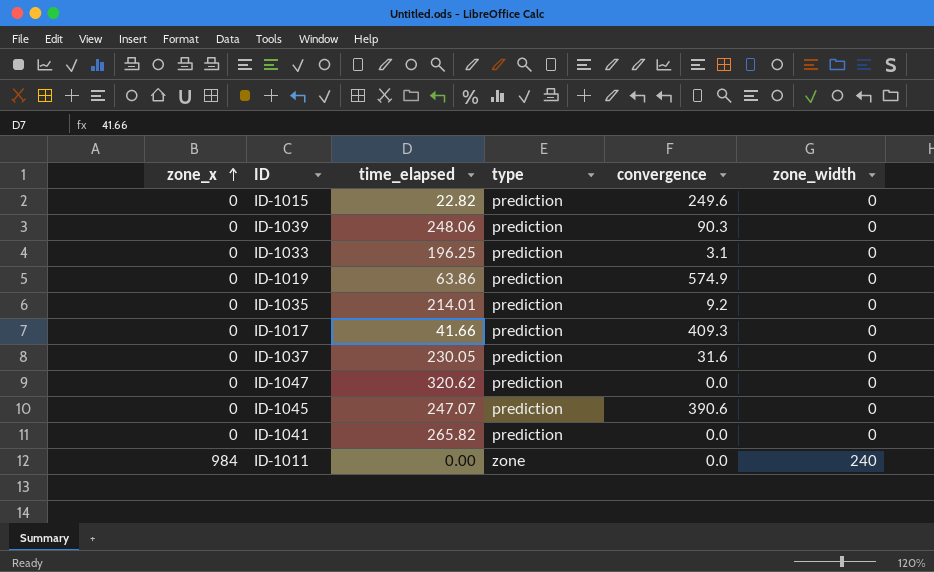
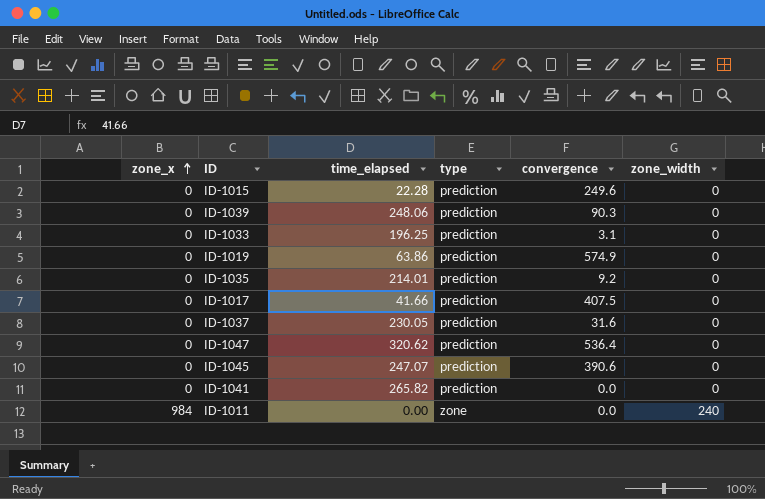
ID-1015 | time_elapsed: 22.82 -> 22.28
ID-1017 | convergence: 409.3 -> 407.5
ID-1047 | convergence: 0.0 -> 536.4

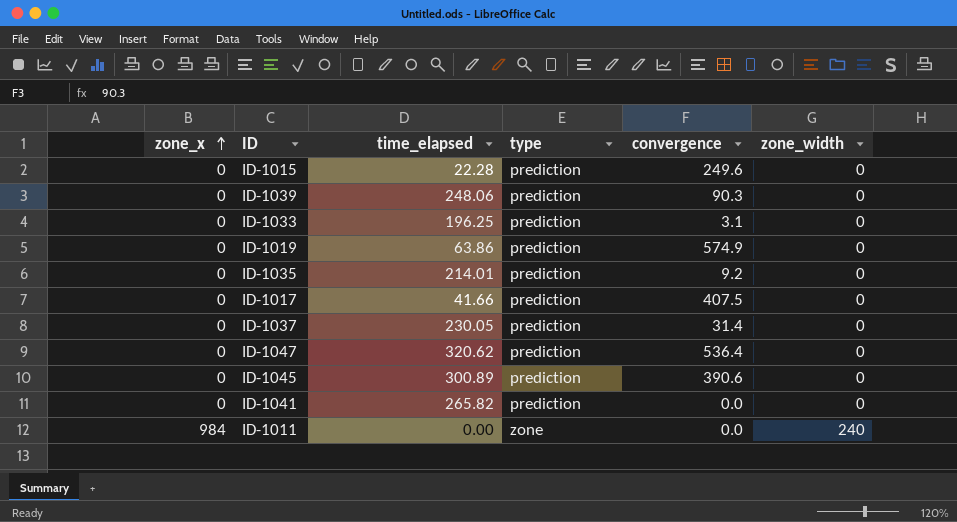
ID-1037 | convergence: 31.6 -> 31.4
ID-1045 | time_elapsed: 247.07 -> 300.89

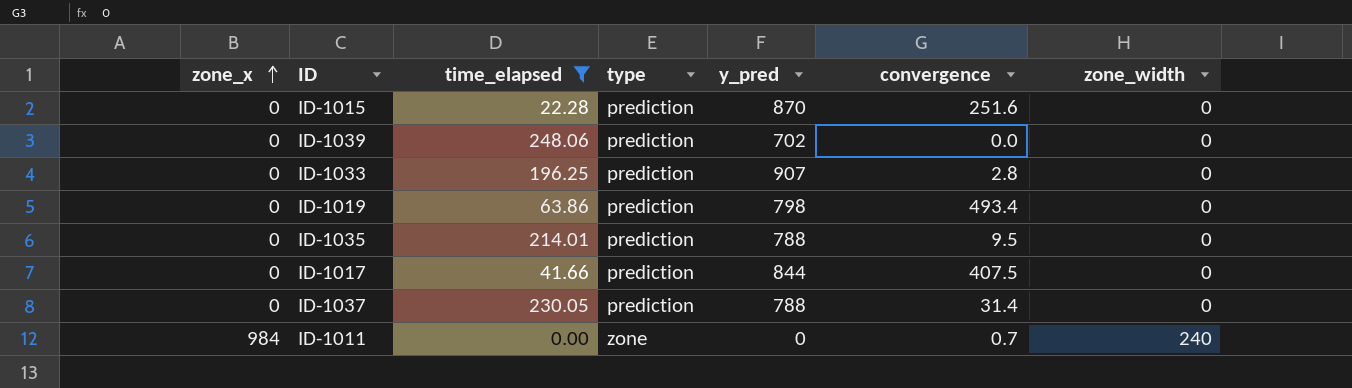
filter: none -> time_elapsed <= 248.06
column y_pred | position: none -> 5
ID-1015 | convergence: 249.6 -> 251.6
ID-1039 | convergence: 90.3 -> 0.0
ID-1033 | convergence: 3.1 -> 2.8
ID-1019 | convergence: 574.9 -> 493.4
ID-1035 | convergence: 9.2 -> 9.5
ID-1011 | convergence: 0.0 -> 0.7

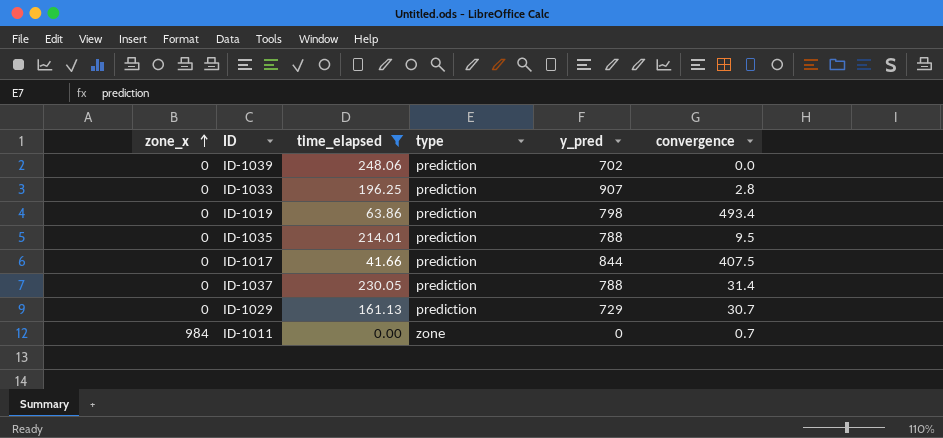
column zone_width | position: 7 -> none
row ID-1015: 0 | 22.28 | prediction | 870 | 251.6 | 0 -> none
row ID-1029: none -> 0 | 161.13 | prediction | 729 | 30.7

